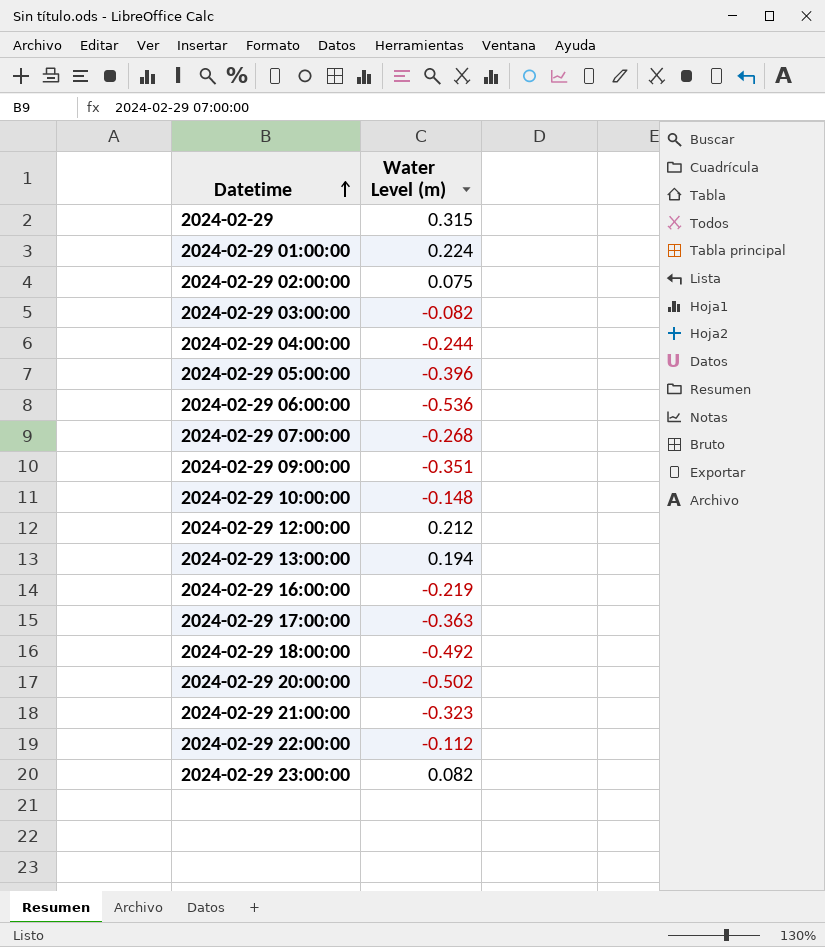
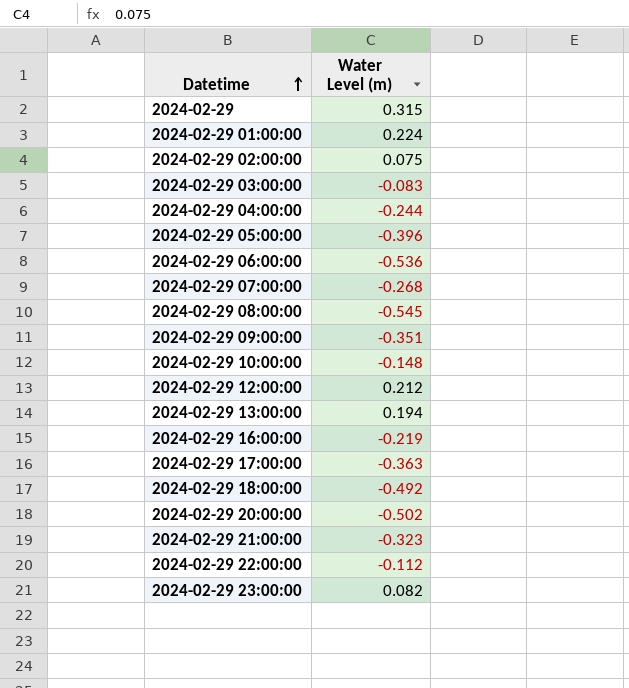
2024-02-29 03:00:00 | Water Level (m): -0.082 -> -0.083
row 2024-02-29 08:00:00: none -> -0.545

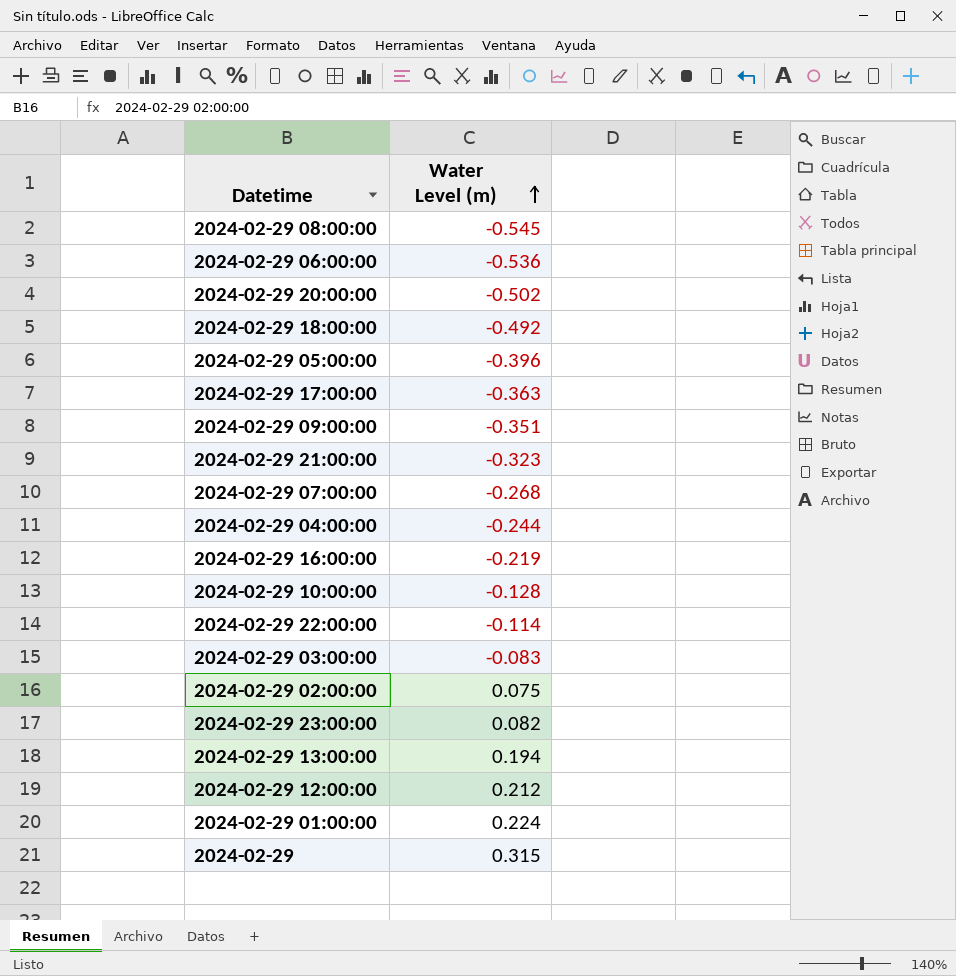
row order: Datetime ascending -> Water Level (m) ascending
2024-02-29 10:00:00 | Water Level (m): -0.148 -> -0.128
2024-02-29 22:00:00 | Water Level (m): -0.112 -> -0.114

